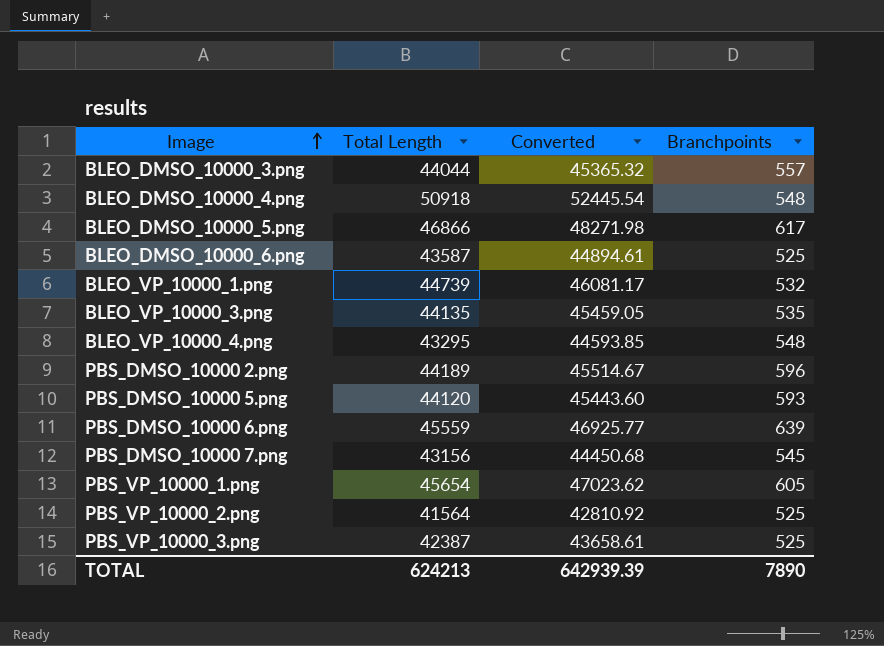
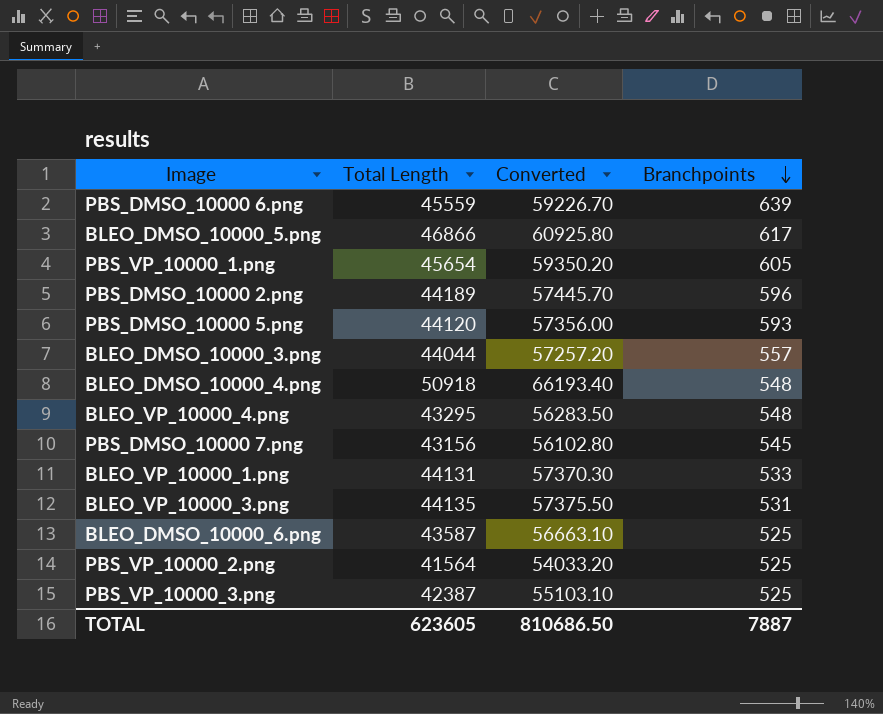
row order: Image ascending -> Branchpoints descending
column Converted | formula: [Total Length] * 1.03 -> [Total Length] * 1.3
BLEO_VP_10000_1.png | Total Length: 44739 -> 44131
BLEO_VP_10000_1.png | Branchpoints: 532 -> 533
BLEO_VP_10000_3.png | Branchpoints: 535 -> 531
TOTAL | Total Length: 624213 -> 623605
TOTAL | Converted: 642939.39 -> 810686.50
TOTAL | Branchpoints: 7890 -> 7887

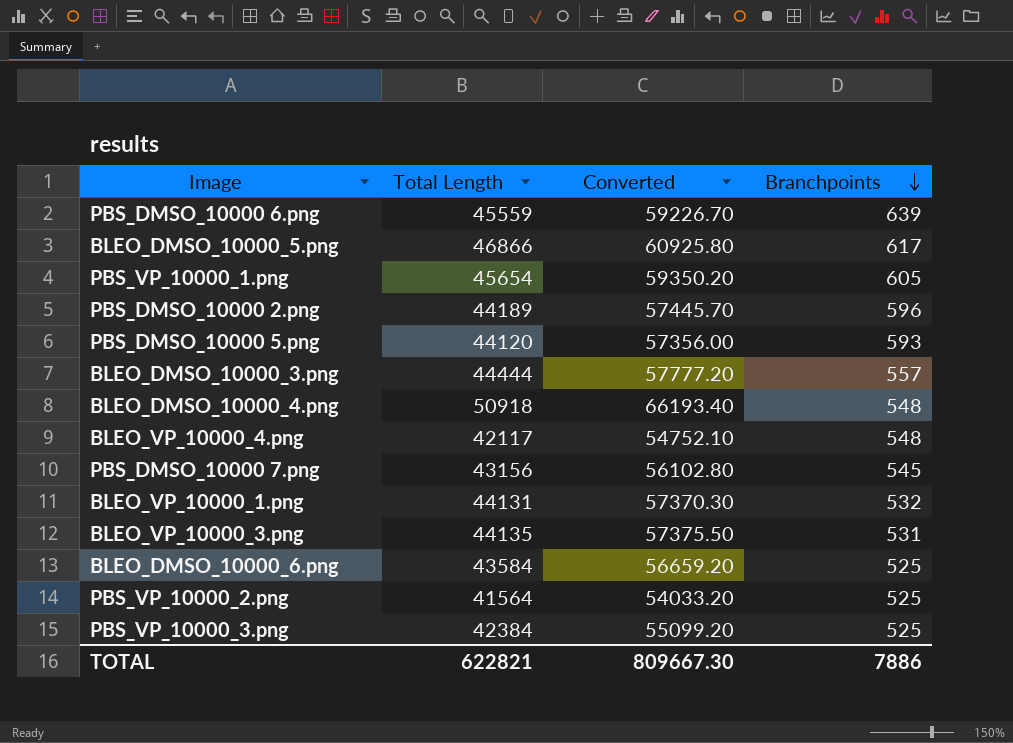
BLEO_DMSO_10000_3.png | Total Length: 44044 -> 44444
BLEO_DMSO_10000_3.png | Converted: 57257.20 -> 57777.20
BLEO_VP_10000_4.png | Total Length: 43295 -> 42117
BLEO_VP_10000_4.png | Converted: 56283.50 -> 54752.10
BLEO_VP_10000_1.png | Branchpoints: 533 -> 532
BLEO_DMSO_10000_6.png | Total Length: 43587 -> 43584
BLEO_DMSO_10000_6.png | Converted: 56663.10 -> 56659.20
PBS_VP_10000_3.png | Total Length: 42387 -> 42384
PBS_VP_10000_3.png | Converted: 55103.10 -> 55099.20
TOTAL | Total Length: 623605 -> 622821
TOTAL | Converted: 810686.50 -> 809667.30
TOTAL | Branchpoints: 7887 -> 7886

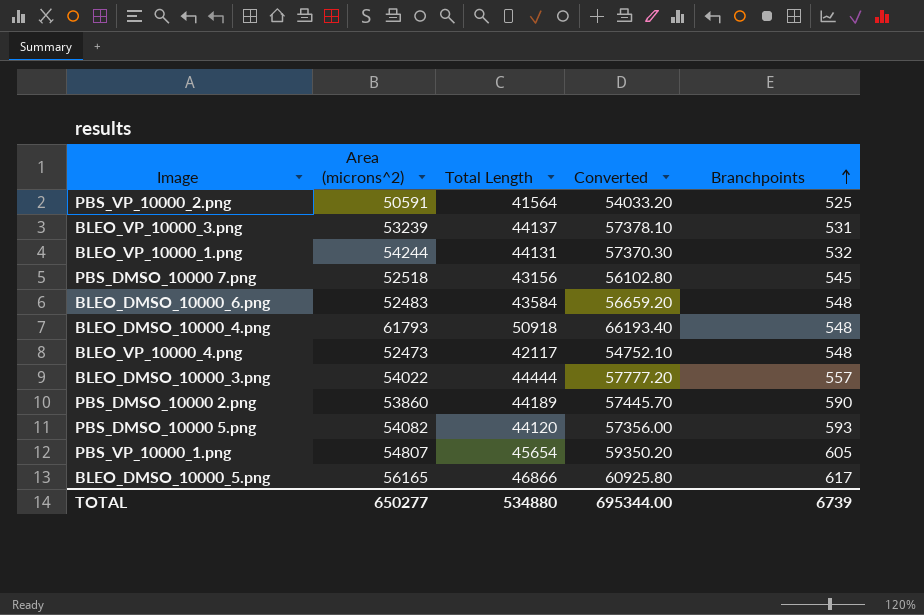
row order: Branchpoints descending -> Branchpoints ascending
column Area (microns^2) | position: none -> 2
row PBS_DMSO_10000 6.png: 45559 | 59226.70 | 639 -> none
row PBS_VP_10000_3.png: 42384 | 55099.20 | 525 -> none
BLEO_VP_10000_3.png | Total Length: 44135 -> 44137
BLEO_VP_10000_3.png | Converted: 57375.50 -> 57378.10
BLEO_DMSO_10000_6.png | Branchpoints: 525 -> 548
PBS_DMSO_10000 2.png | Branchpoints: 596 -> 590
TOTAL | Total Length: 622821 -> 534880
TOTAL | Converted: 809667.30 -> 695344.00
TOTAL | Branchpoints: 7886 -> 6739

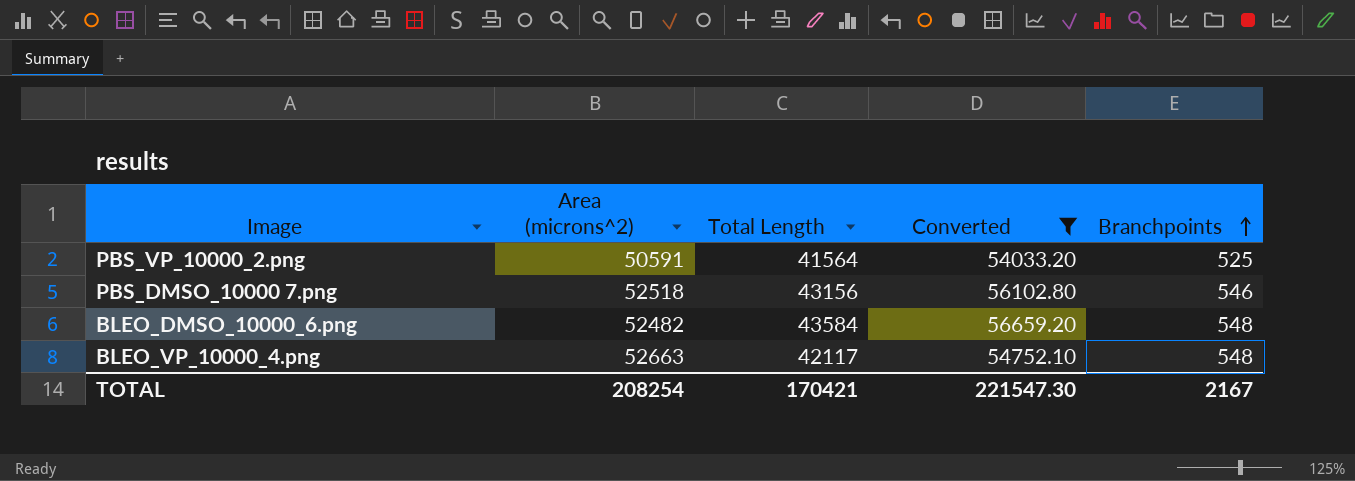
filter: none -> Converted <= 56659.20
PBS_DMSO_10000 7.png | Branchpoints: 545 -> 546
BLEO_DMSO_10000_6.png | Area (microns^2): 52483 -> 52482
BLEO_VP_10000_4.png | Area (microns^2): 52473 -> 52663
TOTAL | Area (microns^2): 650277 -> 208254
TOTAL | Total Length: 534880 -> 170421
TOTAL | Converted: 695344.00 -> 221547.30
TOTAL | Branchpoints: 6739 -> 2167

